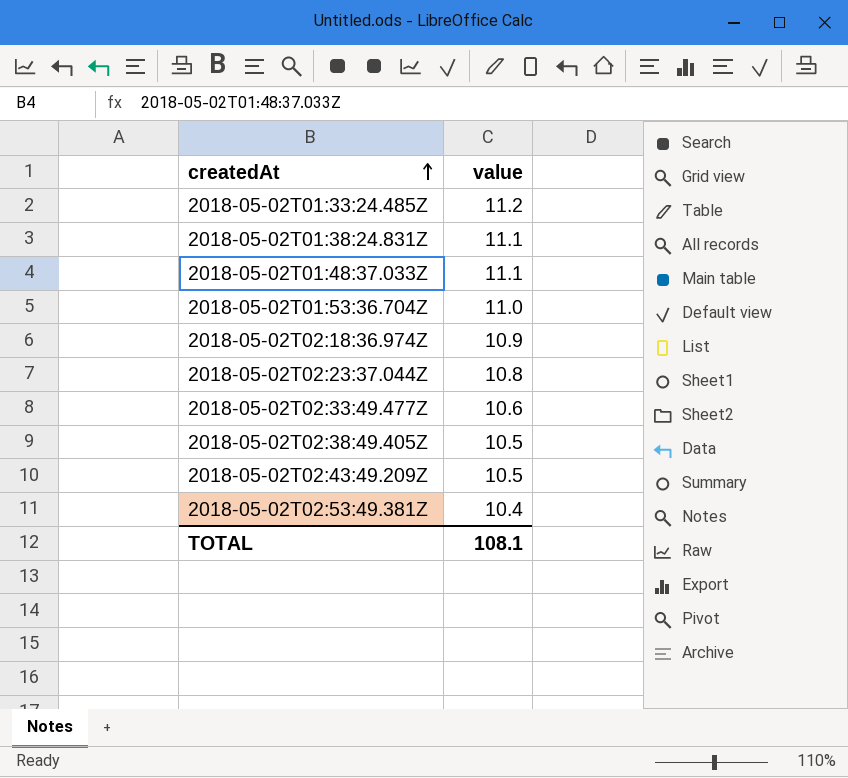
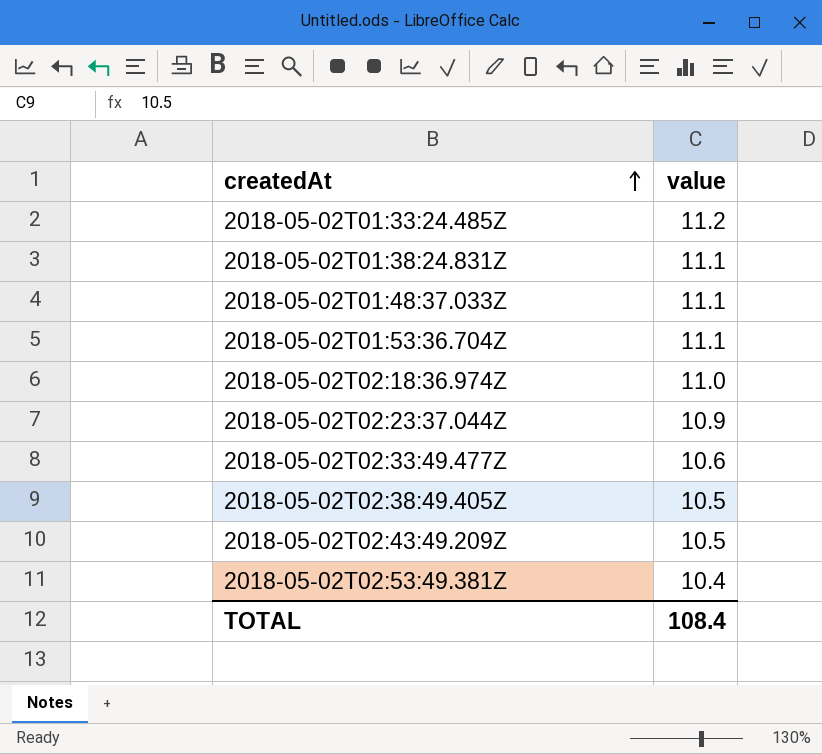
2018-05-02T01:53:36.704Z | value: 11.0 -> 11.1
2018-05-02T02:18:36.974Z | value: 10.9 -> 11.0
2018-05-02T02:23:37.044Z | value: 10.8 -> 10.9
TOTAL | value: 108.1 -> 108.4

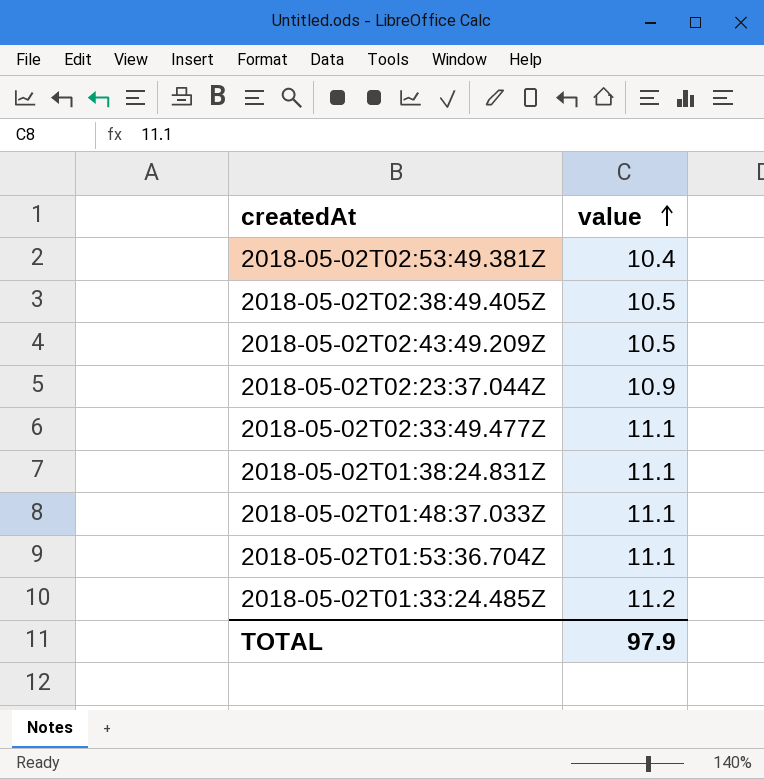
row order: createdAt ascending -> value ascending
row 2018-05-02T02:18:36.974Z: 11.0 -> none
2018-05-02T02:33:49.477Z | value: 10.6 -> 11.1
TOTAL | value: 108.4 -> 97.9

